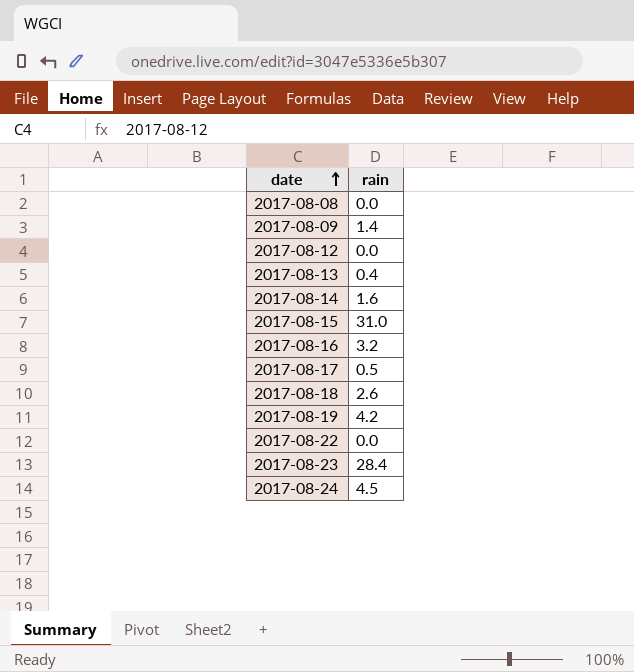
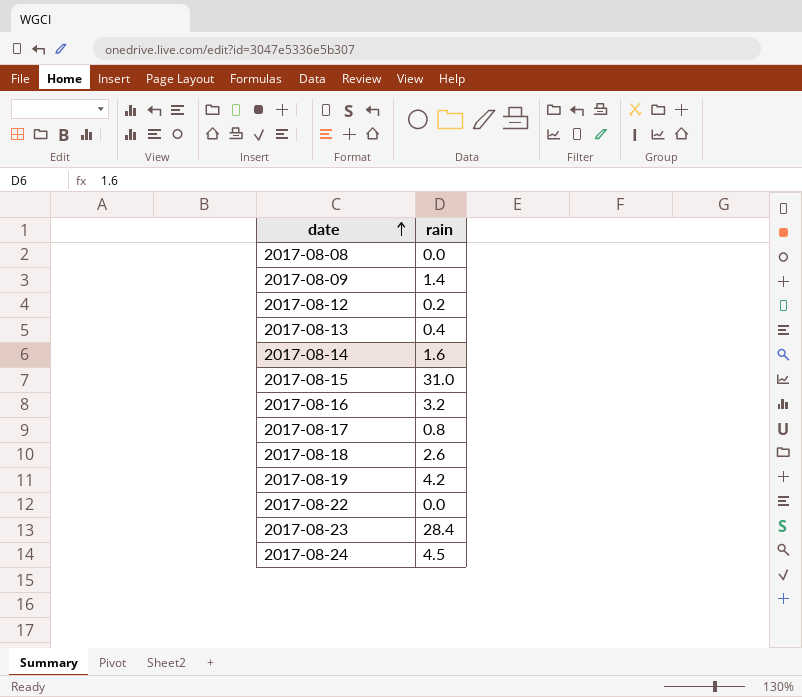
2017-08-12 | rain: 0.0 -> 0.2
2017-08-17 | rain: 0.5 -> 0.8

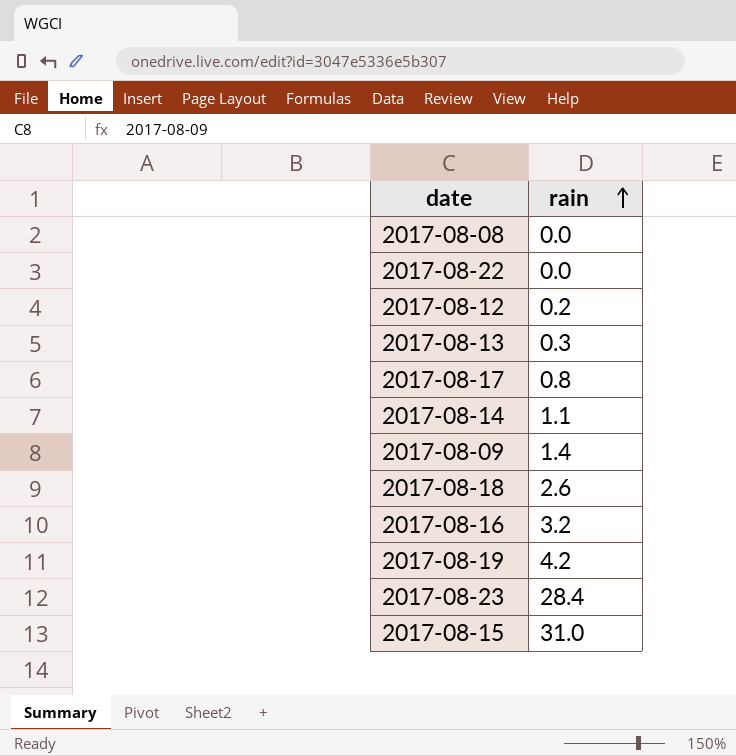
row order: date ascending -> rain ascending
row 2017-08-24: 4.5 -> none
2017-08-13 | rain: 0.4 -> 0.3
2017-08-14 | rain: 1.6 -> 1.1

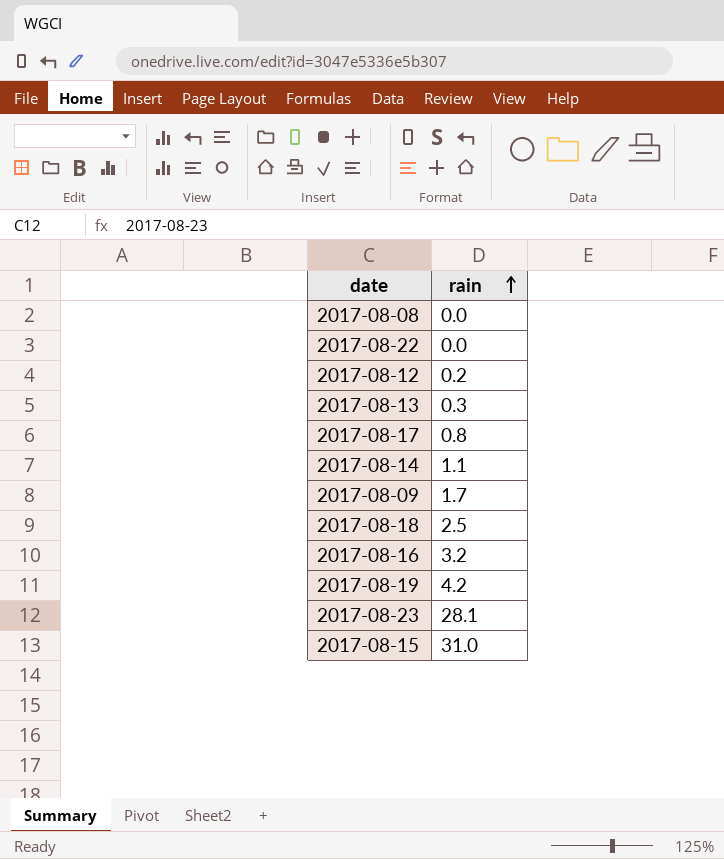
2017-08-09 | rain: 1.4 -> 1.7
2017-08-18 | rain: 2.6 -> 2.5
2017-08-23 | rain: 28.4 -> 28.1

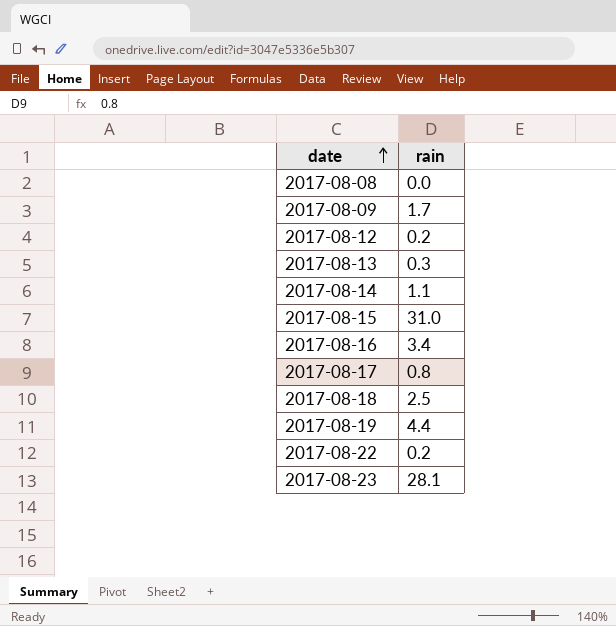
row order: rain ascending -> date ascending
2017-08-16 | rain: 3.2 -> 3.4
2017-08-19 | rain: 4.2 -> 4.4
2017-08-22 | rain: 0.0 -> 0.2

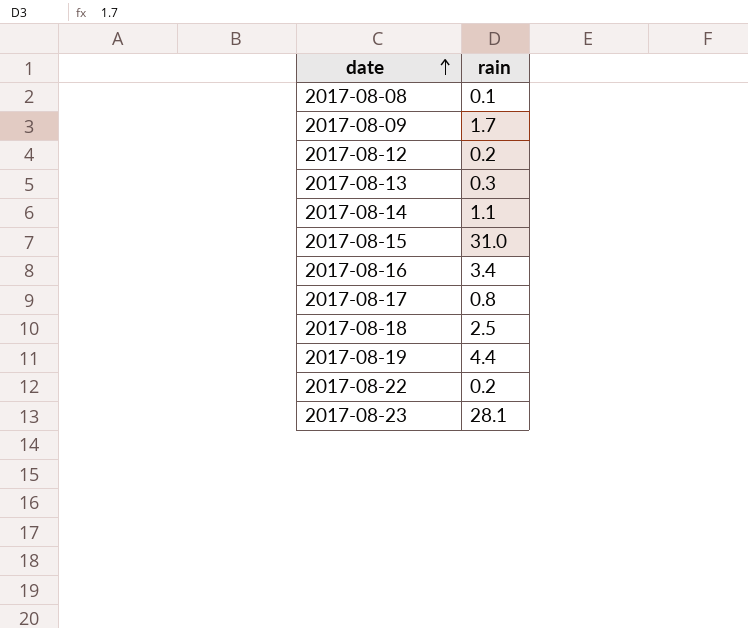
2017-08-08 | rain: 0.0 -> 0.1

